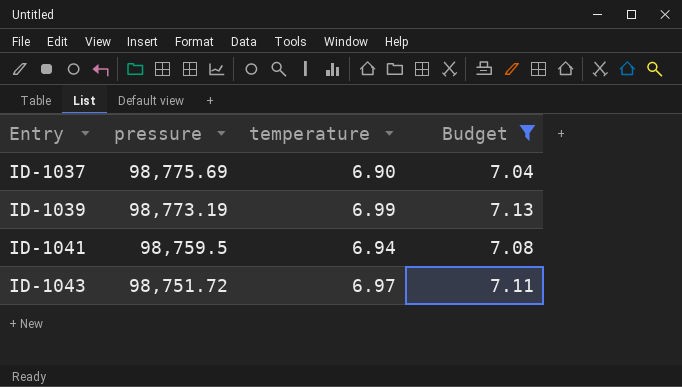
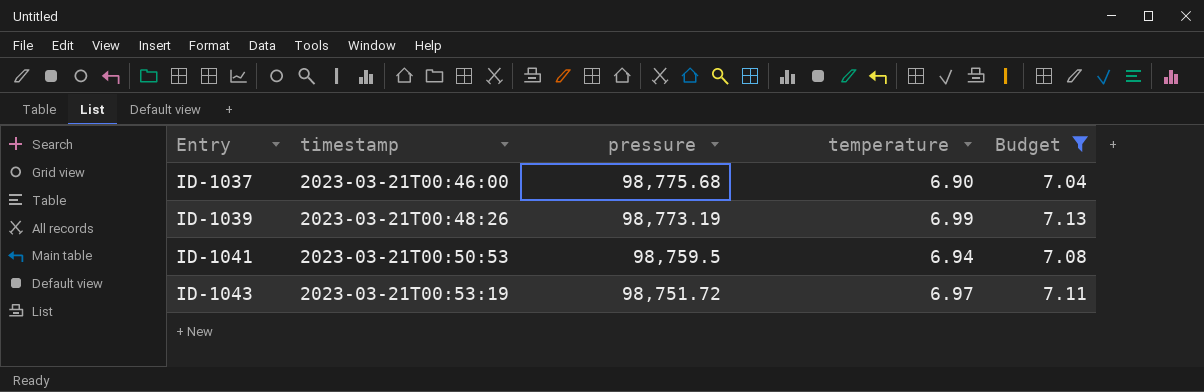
column timestamp | position: none -> 2
ID-1037 | pressure: 98,775.69 -> 98,775.68

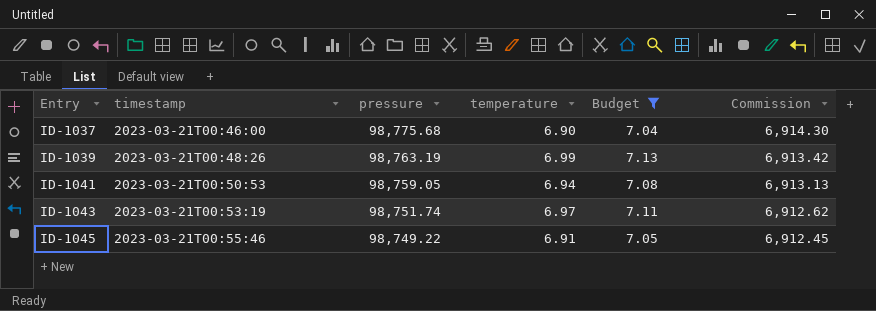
column Commission | formula: none -> [pressure] * 0.07
ID-1039 | pressure: 98,773.19 -> 98,763.19
ID-1041 | pressure: 98,759.5 -> 98,759.05
ID-1043 | pressure: 98,751.72 -> 98,751.74
row ID-1045: none -> 2023-03-21T00:55:46 | 98,749.22 | 6.91 | 7.05 | 6,912.45

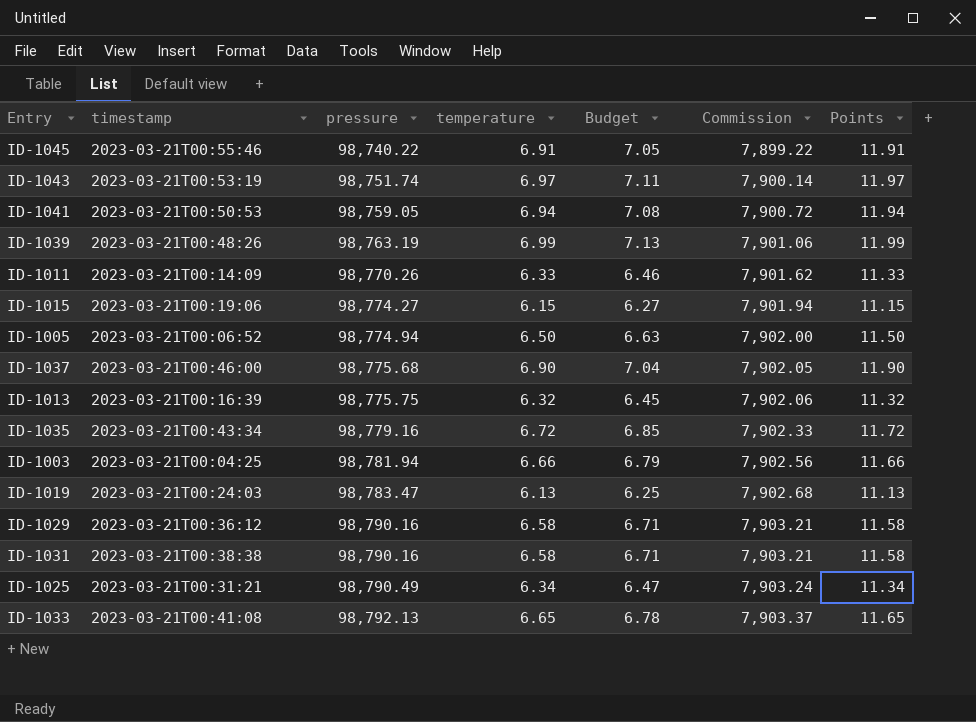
filter: Budget >= 7.04 -> none
row order: Entry ascending -> pressure ascending
column Commission | formula: [pressure] * 0.07 -> [pressure] * 0.08
column Points | formula: none -> [temperature] + 5
ID-1045 | pressure: 98,749.22 -> 98,740.22

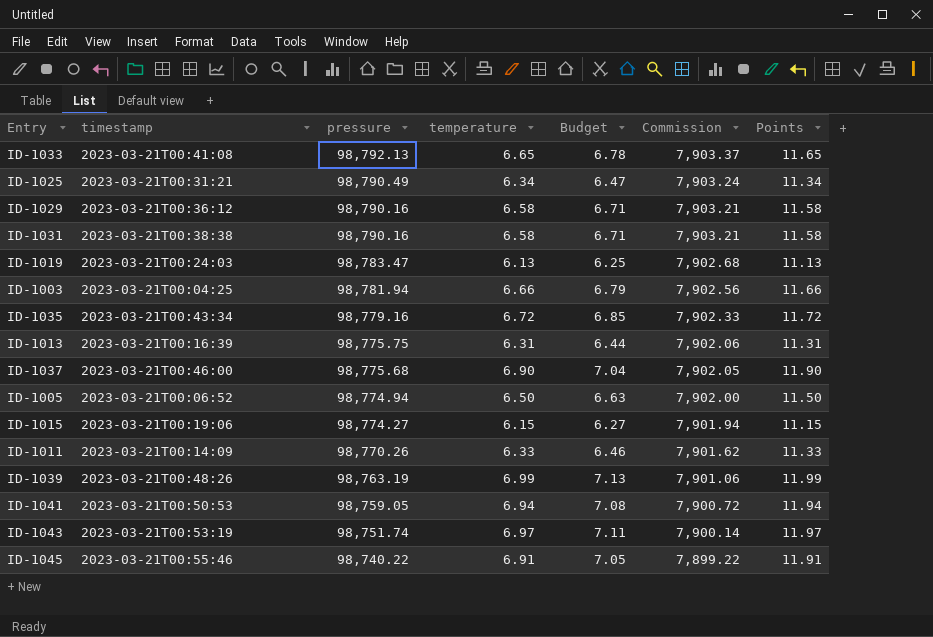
row order: pressure ascending -> pressure descending
ID-1013 | temperature: 6.32 -> 6.31
ID-1013 | Budget: 6.45 -> 6.44
ID-1013 | Points: 11.32 -> 11.31

